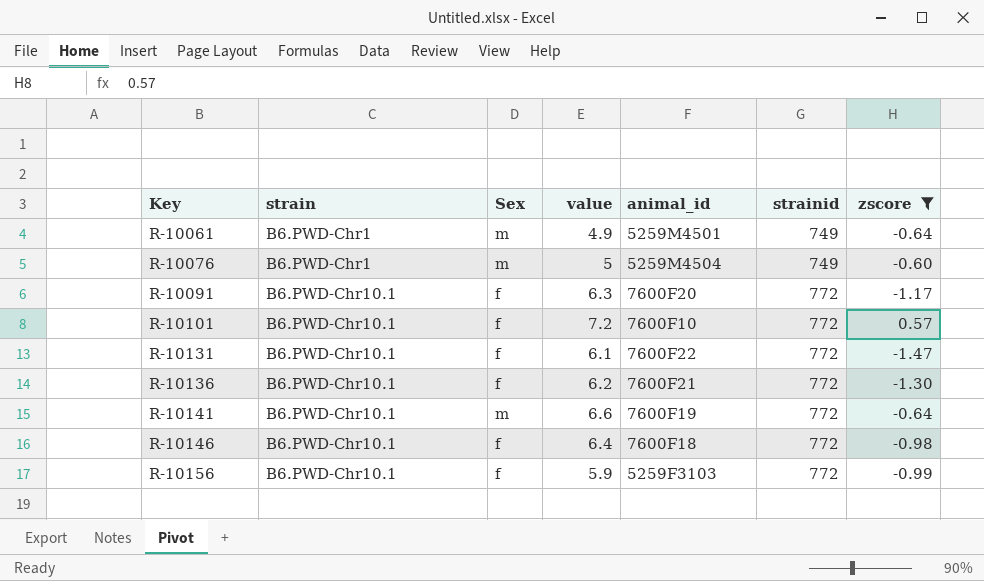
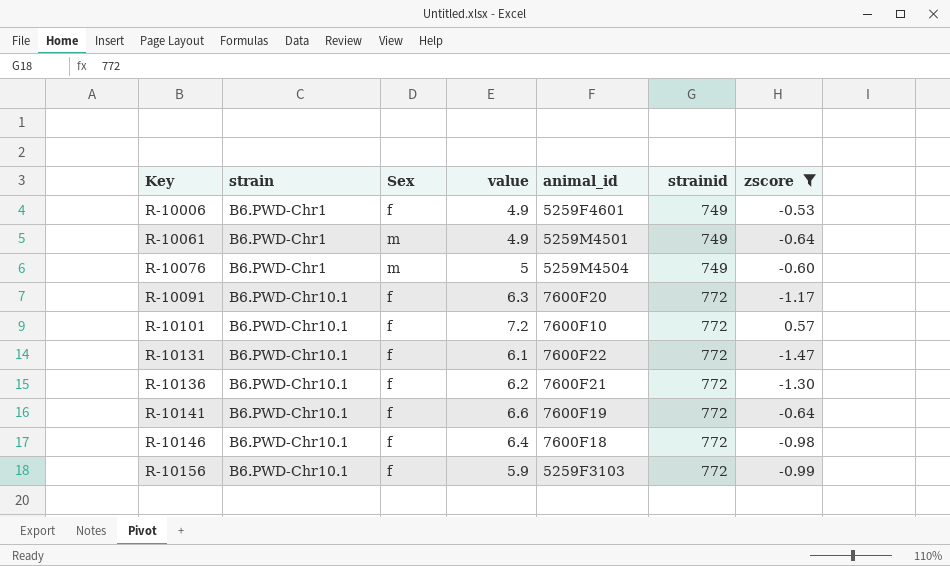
row R-10006: none -> B6.PWD-Chr1 | f | 4.9 | 5259F4601 | 749 | -0.53
R-10141 | Sex: m -> f

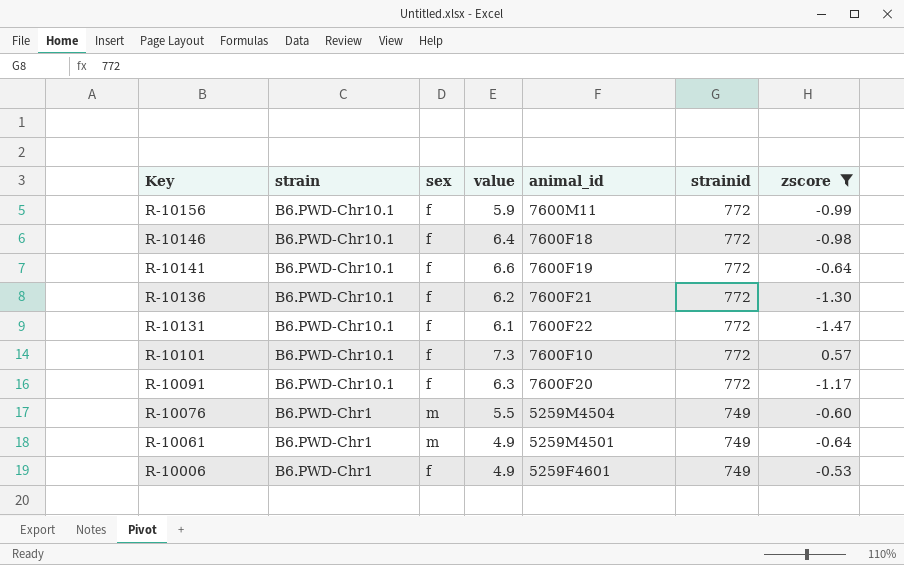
row order: Key ascending -> Key descending
column name: Sex -> sex
R-10156 | animal_id: 5259F3103 -> 7600M11
R-10101 | value: 7.2 -> 7.3
R-10076 | value: 5 -> 5.5

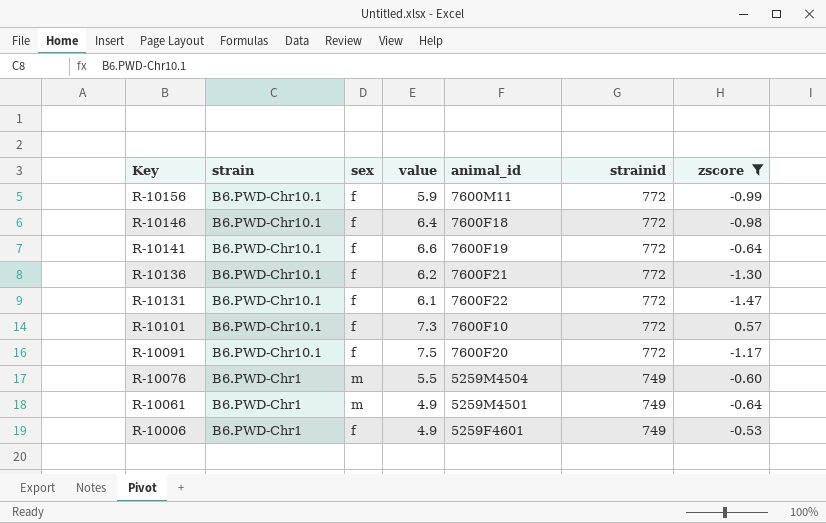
R-10091 | value: 6.3 -> 7.5

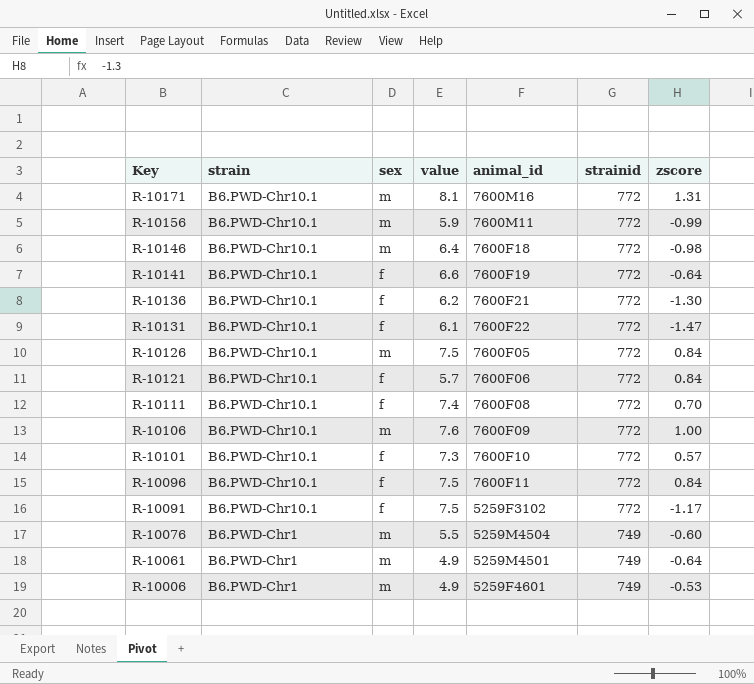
filter: zscore <= 0.57 -> none
R-10156 | sex: f -> m
R-10146 | sex: f -> m
R-10091 | animal_id: 7600F20 -> 5259F3102
R-10006 | sex: f -> m

